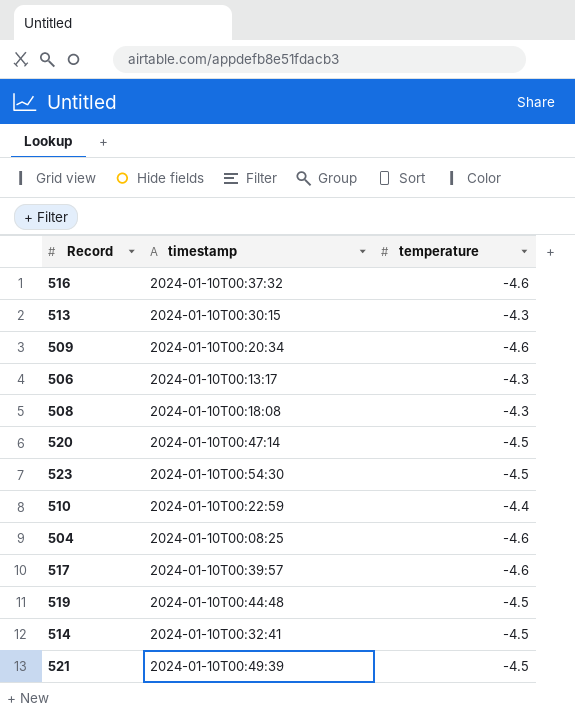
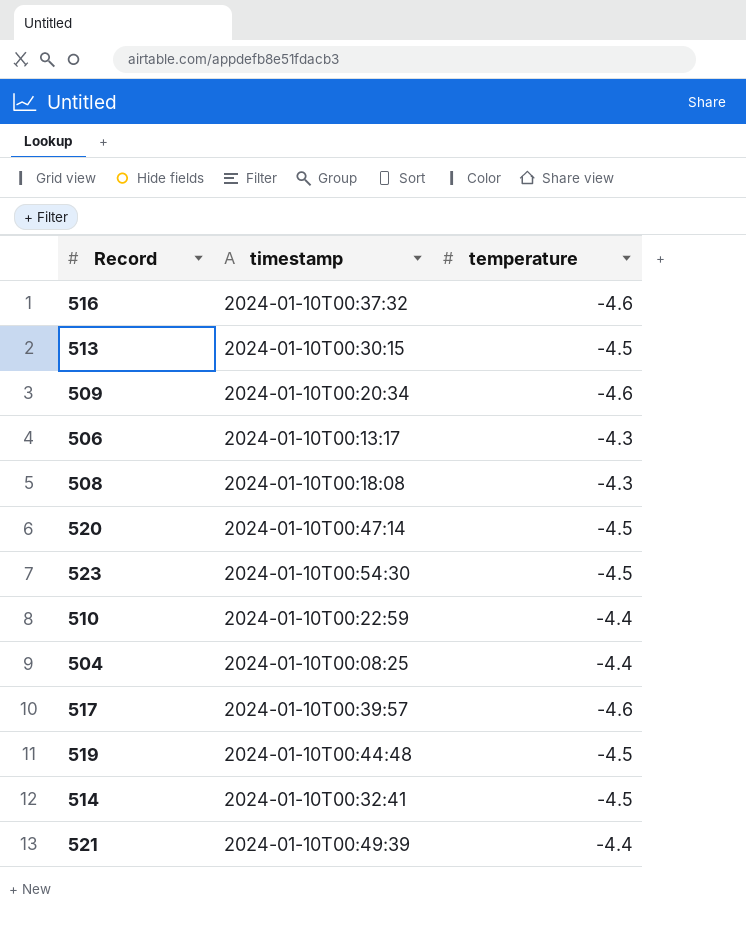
513 | temperature: -4.3 -> -4.5
504 | temperature: -4.6 -> -4.4
521 | temperature: -4.5 -> -4.4

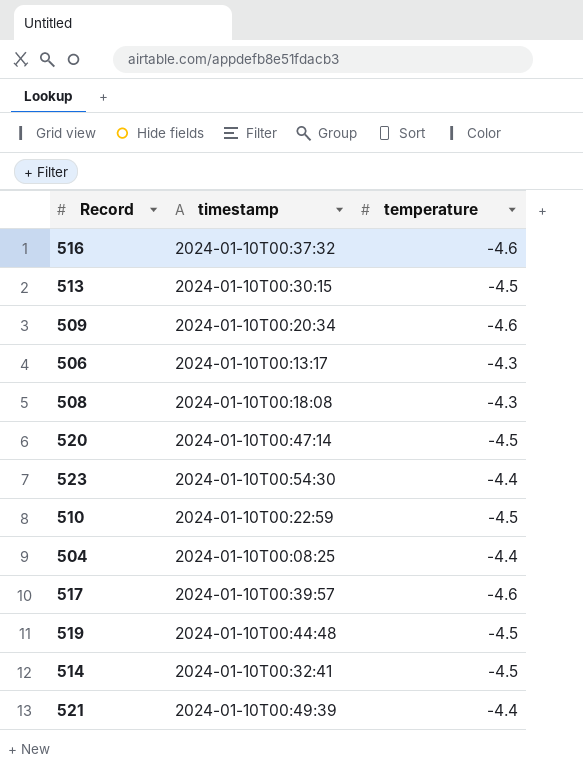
523 | temperature: -4.5 -> -4.4
510 | temperature: -4.4 -> -4.5

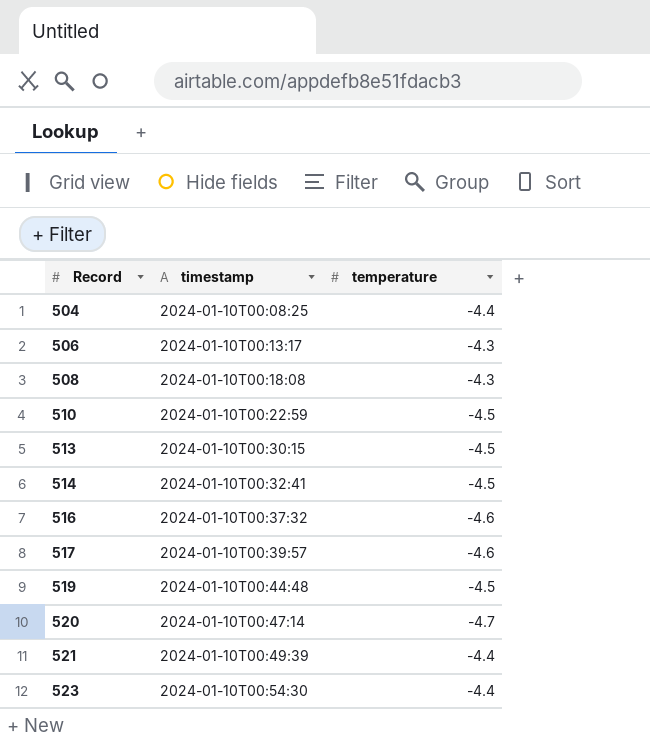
row order: none -> Record ascending
row 509: 2024-01-10T00:20:34 | -4.6 -> none
520 | temperature: -4.5 -> -4.7

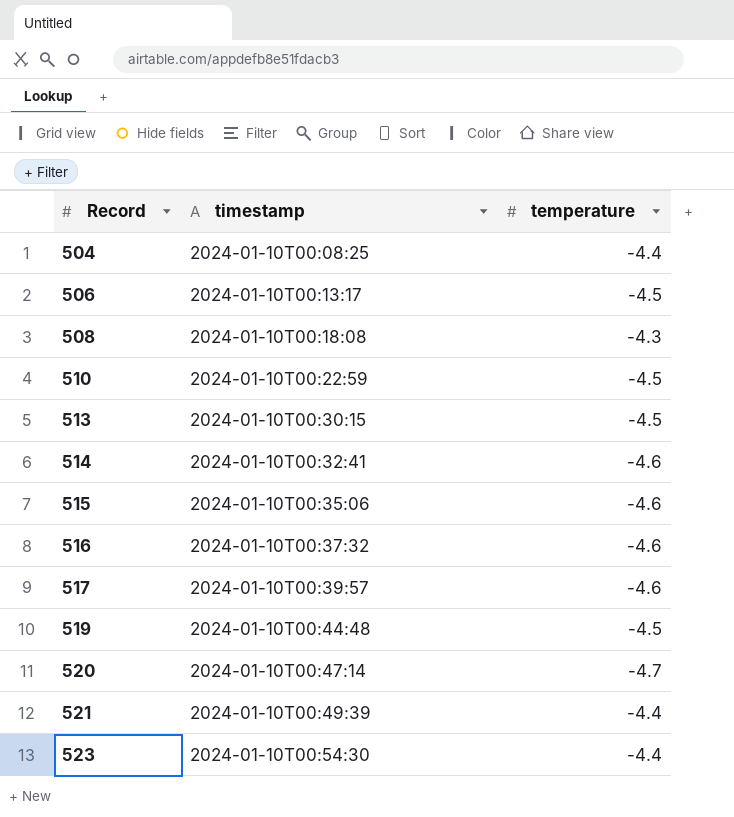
506 | temperature: -4.3 -> -4.5
514 | temperature: -4.5 -> -4.6
row 515: none -> 2024-01-10T00:35:06 | -4.6

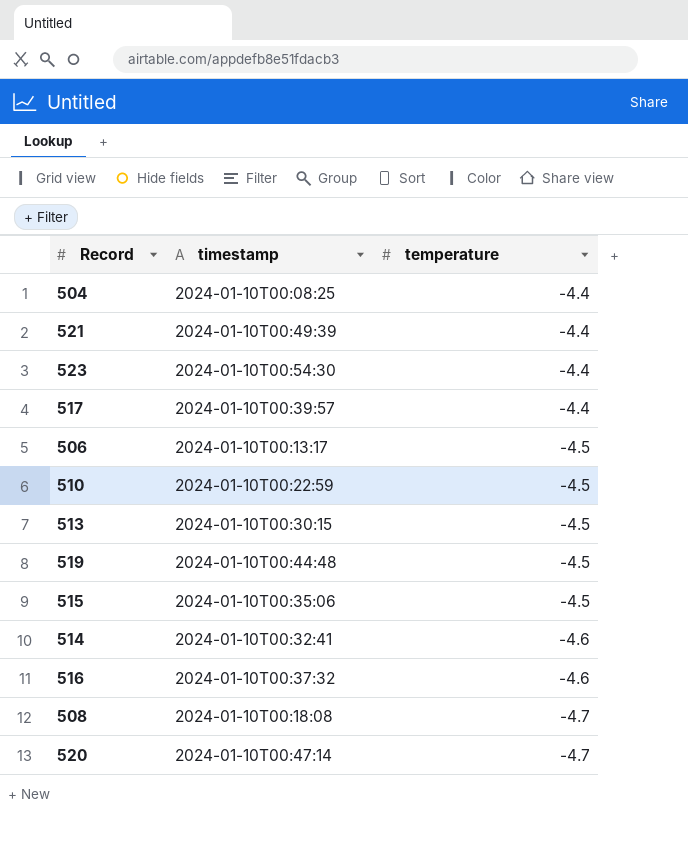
row order: Record ascending -> temperature descending
517 | temperature: -4.6 -> -4.4
515 | temperature: -4.6 -> -4.5
508 | temperature: -4.3 -> -4.7

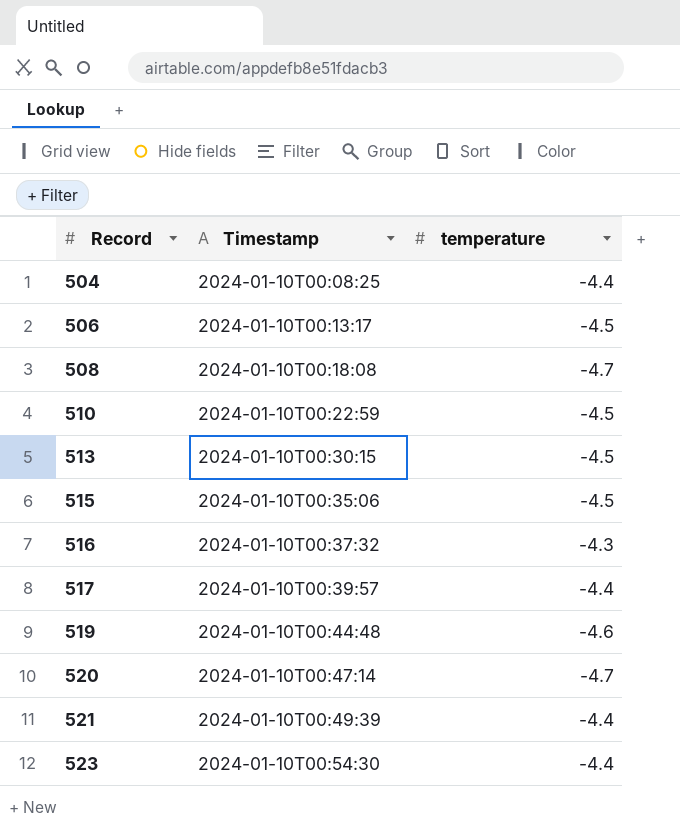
row order: temperature descending -> Record ascending
column name: timestamp -> Timestamp
row 514: 2024-01-10T00:32:41 | -4.6 -> none
516 | temperature: -4.6 -> -4.3
519 | temperature: -4.5 -> -4.6

